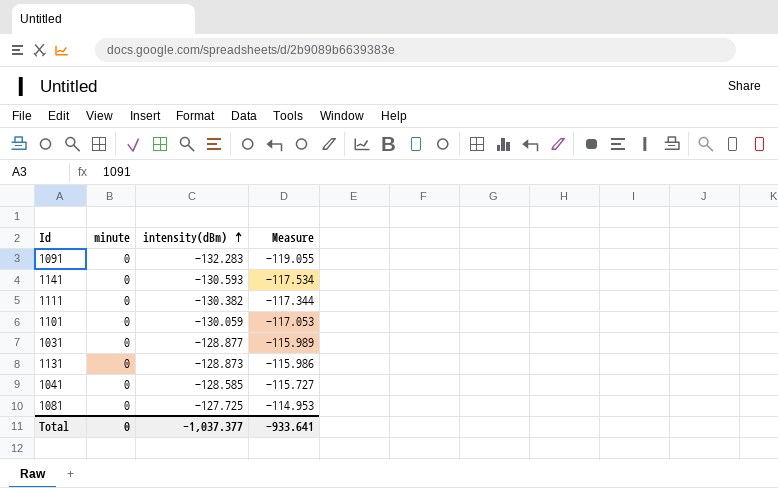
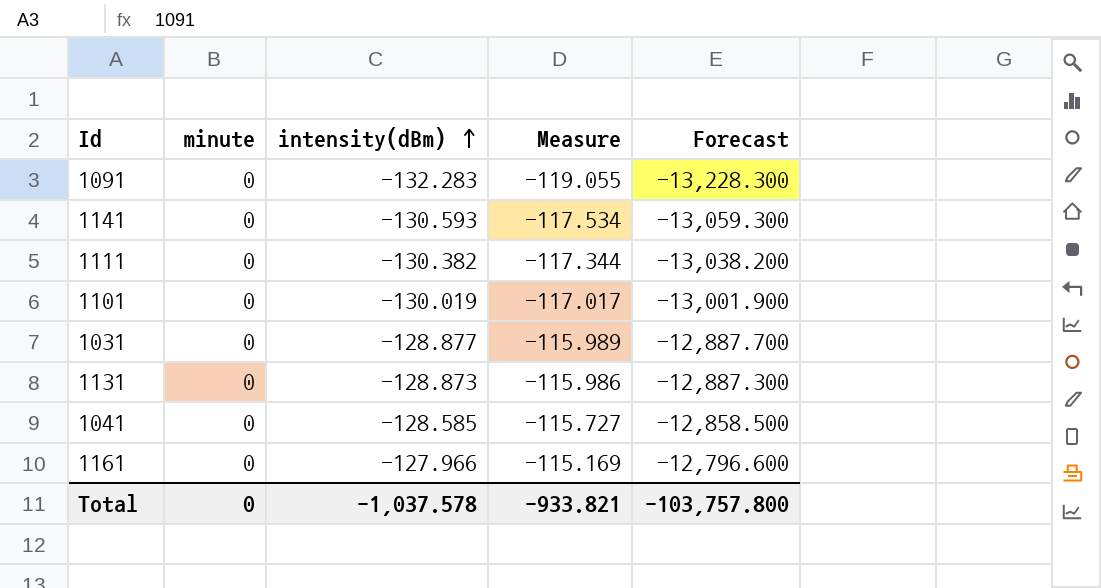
column Forecast | formula: none -> [intensity(dBm)] * 100
row 1081: 0 | -127.725 | -114.953 -> none
1101 | intensity(dBm): -130.059 -> -130.019
1101 | Measure: -117.053 -> -117.017
row 1161: none -> 0 | -127.966 | -115.169 | -12,796.600
Total | intensity(dBm): -1,037.377 -> -1,037.578
Total | Measure: -933.641 -> -933.821

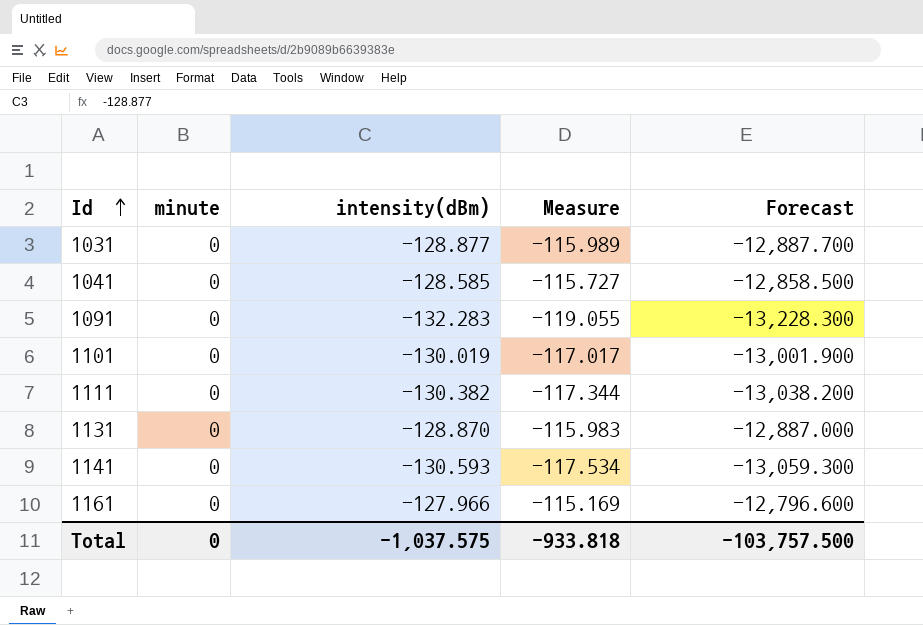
row order: intensity(dBm) ascending -> Id ascending
1131 | intensity(dBm): -128.873 -> -128.870
1131 | Measure: -115.986 -> -115.983
1131 | Forecast: -12,887.300 -> -12,887.000
Total | intensity(dBm): -1,037.578 -> -1,037.575
Total | Measure: -933.821 -> -933.818
Total | Forecast: -103,757.800 -> -103,757.500

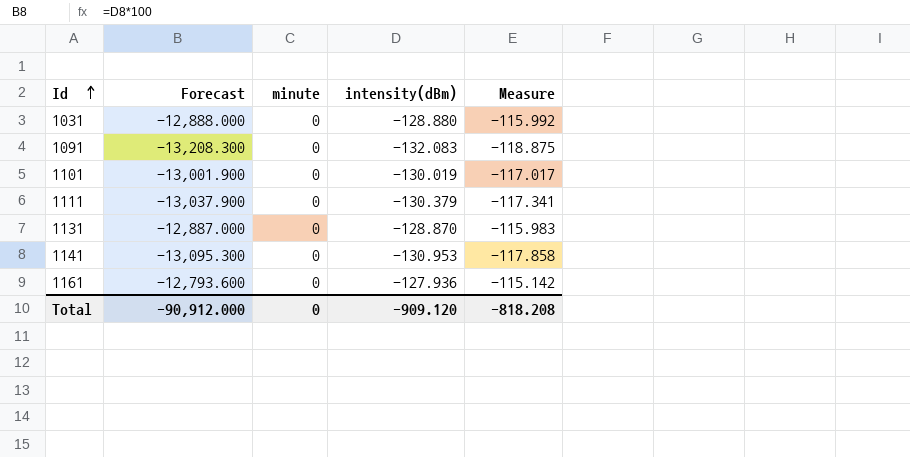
column Forecast | position: 5 -> 2
row 1041: 0 | -128.585 | -115.727 | -12,858.500 -> none
1031 | Forecast: -12,887.700 -> -12,888.000
1031 | intensity(dBm): -128.877 -> -128.880
1031 | Measure: -115.989 -> -115.992
1091 | Forecast: -13,228.300 -> -13,208.300
1091 | intensity(dBm): -132.283 -> -132.083
1091 | Measure: -119.055 -> -118.875
1111 | Forecast: -13,038.200 -> -13,037.900
1111 | intensity(dBm): -130.382 -> -130.379
1111 | Measure: -117.344 -> -117.341
1141 | Forecast: -13,059.300 -> -13,095.300
1141 | intensity(dBm): -130.593 -> -130.953
1141 | Measure: -117.534 -> -117.858
1161 | Forecast: -12,796.600 -> -12,793.600
1161 | intensity(dBm): -127.966 -> -127.936
1161 | Measure: -115.169 -> -115.142
Total | Forecast: -103,757.500 -> -90,912.000
Total | intensity(dBm): -1,037.575 -> -909.120
Total | Measure: -933.818 -> -818.208

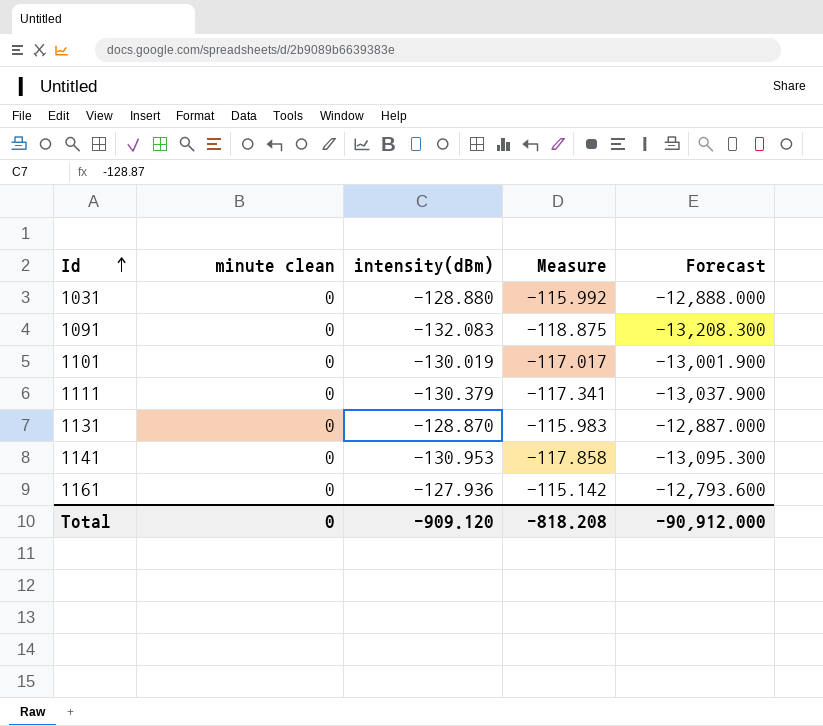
column name: minute -> minute clean
column Forecast | position: 2 -> 5

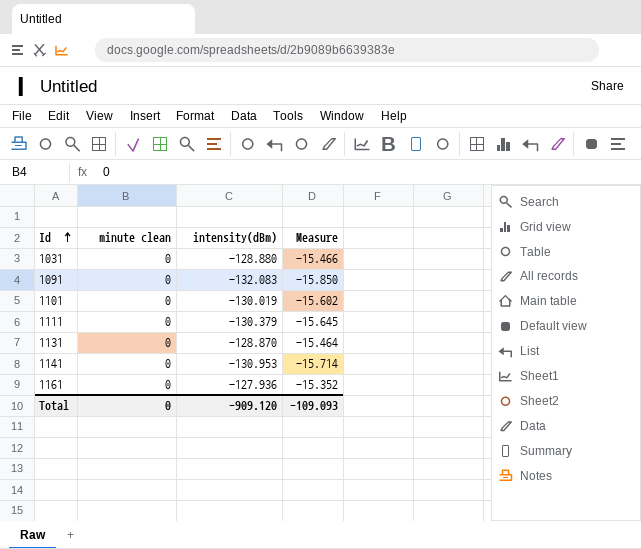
column Forecast | formula: [intensity(dBm)] * 100 -> none
column Measure | formula: [intensity(dBm)] * 0.9 -> [intensity(dBm)] * 0.12
Total | Measure: -818.208 -> -109.093

